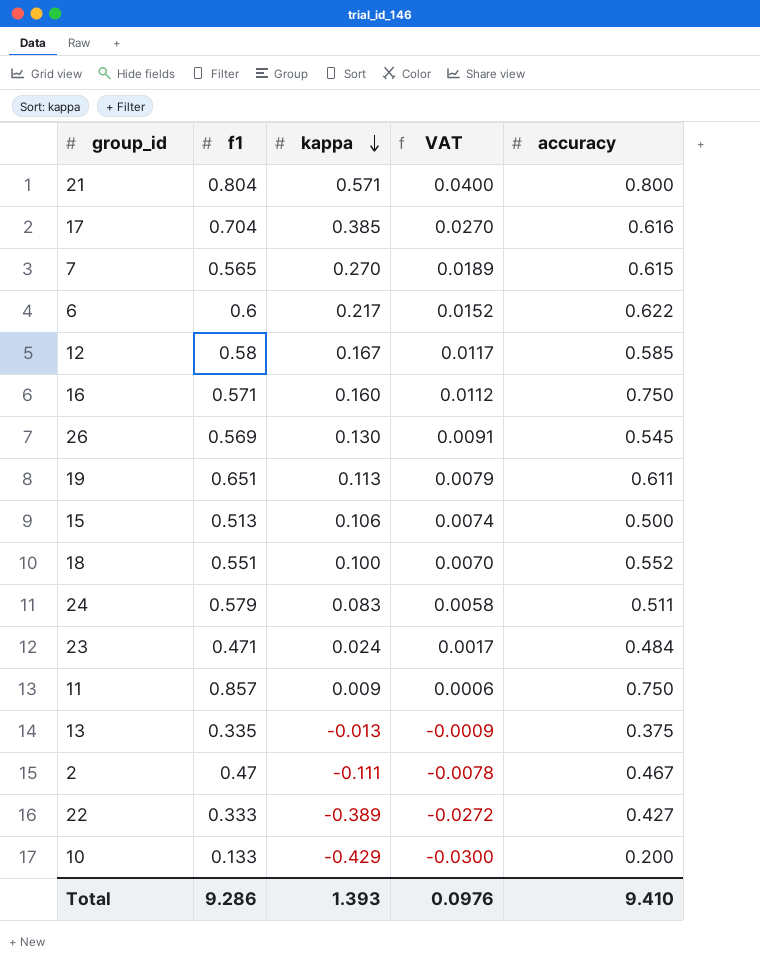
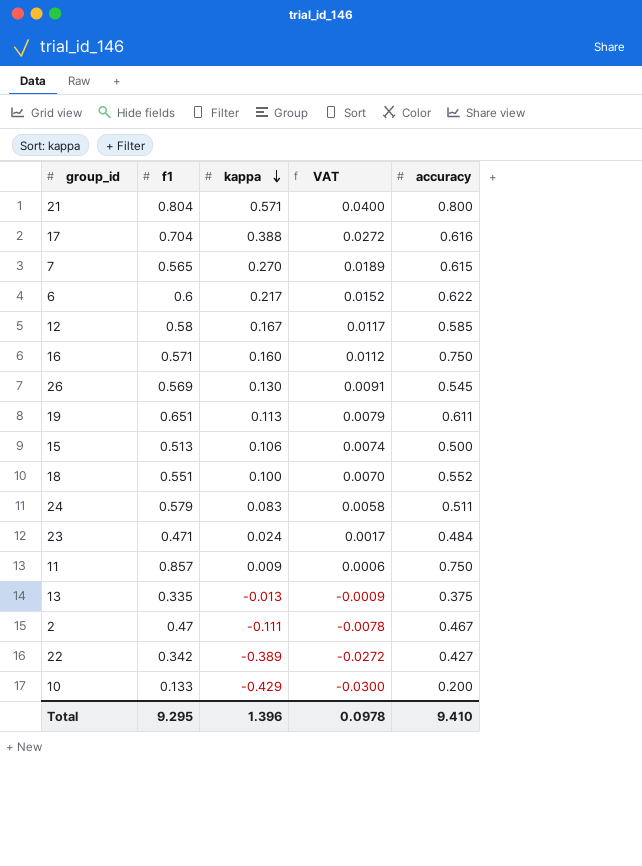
17 | kappa: 0.385 -> 0.388
17 | VAT: 0.0270 -> 0.0272
22 | f1: 0.333 -> 0.342
Total | f1: 9.286 -> 9.295
Total | kappa: 1.393 -> 1.396
Total | VAT: 0.0976 -> 0.0978

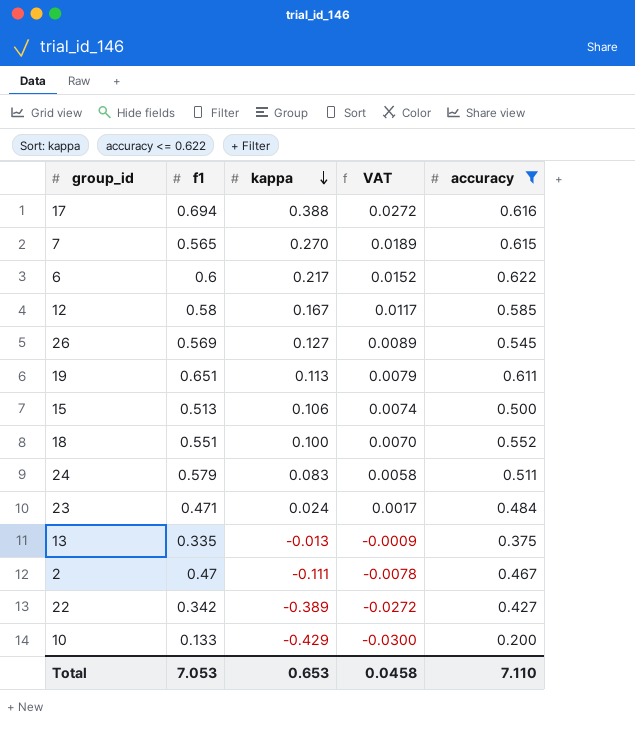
filter: none -> accuracy <= 0.622
17 | f1: 0.704 -> 0.694
26 | kappa: 0.130 -> 0.127
26 | VAT: 0.0091 -> 0.0089
Total | f1: 9.295 -> 7.053
Total | kappa: 1.396 -> 0.653
Total | VAT: 0.0978 -> 0.0458
Total | accuracy: 9.410 -> 7.110

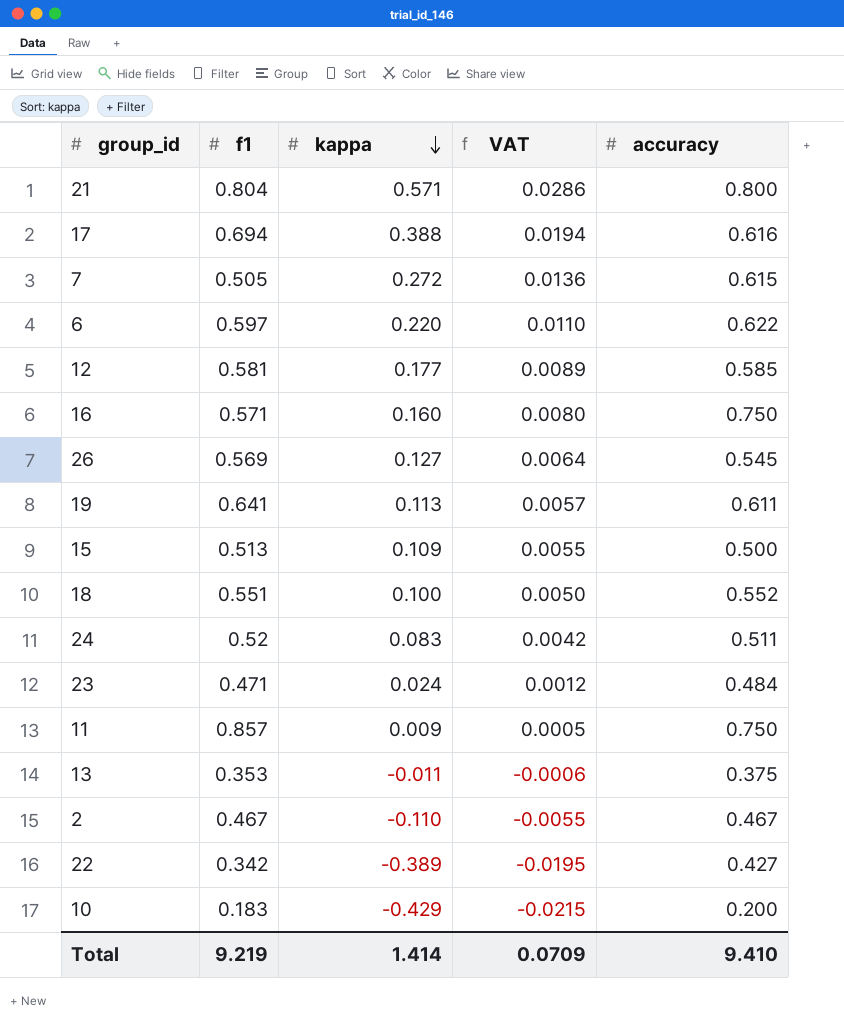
filter: accuracy <= 0.622 -> none
column VAT | formula: [kappa] * 0.07 -> [kappa] * 0.05
7 | f1: 0.565 -> 0.505
7 | kappa: 0.270 -> 0.272
6 | f1: 0.6 -> 0.597
6 | kappa: 0.217 -> 0.220
12 | f1: 0.58 -> 0.581
12 | kappa: 0.167 -> 0.177
19 | f1: 0.651 -> 0.641
15 | kappa: 0.106 -> 0.109
24 | f1: 0.579 -> 0.52
13 | f1: 0.335 -> 0.353
13 | kappa: -0.013 -> -0.011
2 | f1: 0.47 -> 0.467
2 | kappa: -0.111 -> -0.110
10 | f1: 0.133 -> 0.183
Total | f1: 7.053 -> 9.219
Total | kappa: 0.653 -> 1.414
Total | VAT: 0.0458 -> 0.0709
Total | accuracy: 7.110 -> 9.410

